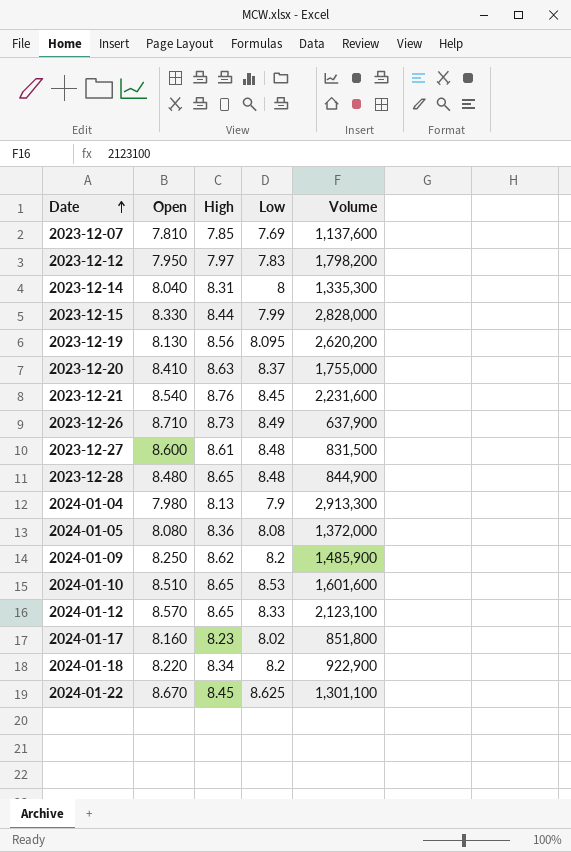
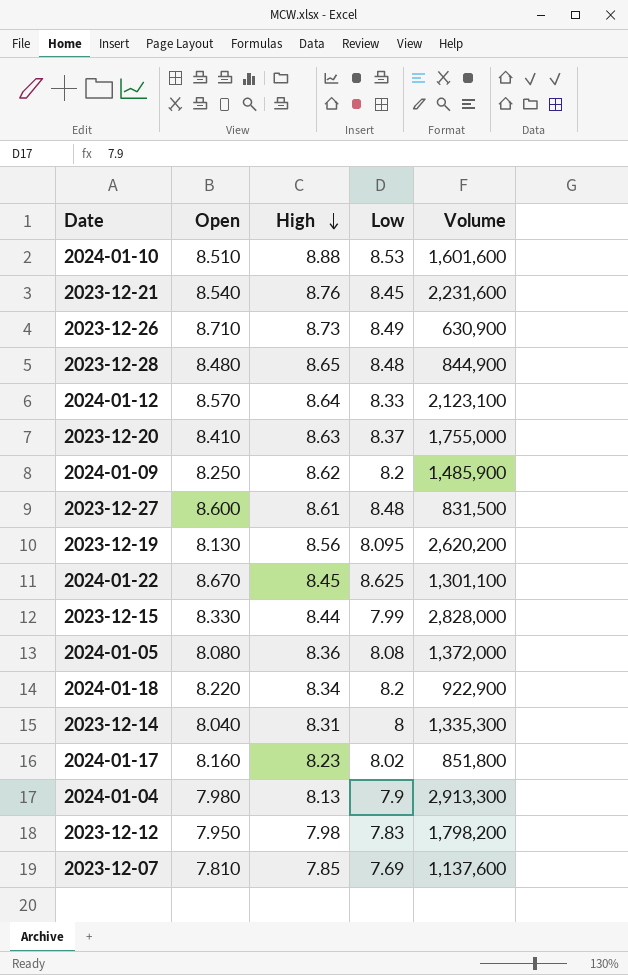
row order: Date ascending -> High descending
2024-01-10 | High: 8.65 -> 8.88
2023-12-26 | Volume: 637,900 -> 630,900
2024-01-12 | High: 8.65 -> 8.64
2023-12-12 | High: 7.97 -> 7.98

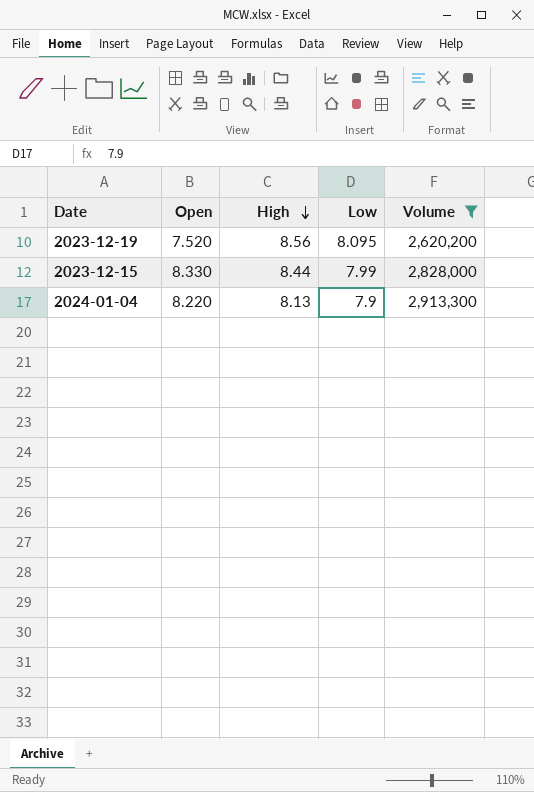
filter: none -> Volume >= 2,620,200
2023-12-19 | Open: 8.130 -> 7.520
2024-01-04 | Open: 7.980 -> 8.220

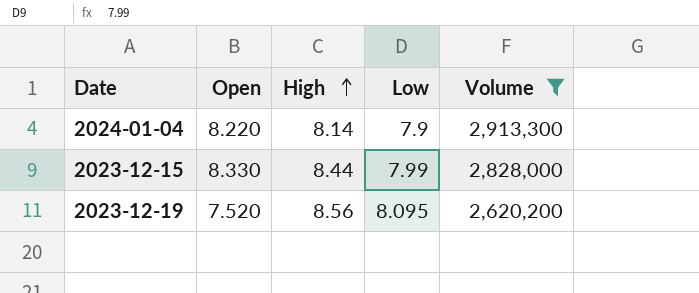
row order: High descending -> High ascending
2024-01-04 | High: 8.13 -> 8.14

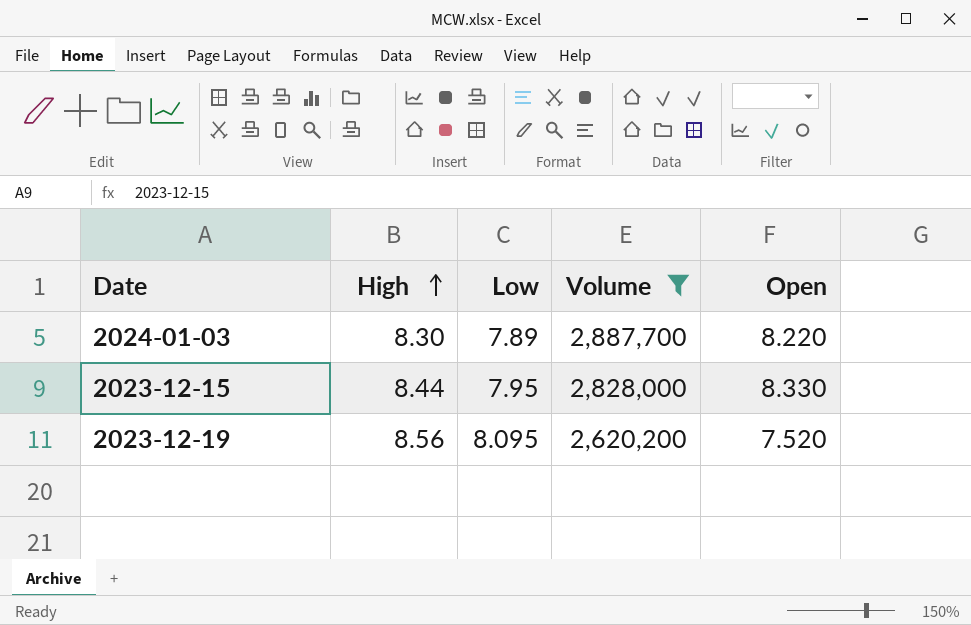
column Open | position: 2 -> 5
row 2024-01-04: 8.220 | 8.14 | 7.9 | 2,913,300 -> none
row 2024-01-03: none -> 8.30 | 7.89 | 2,887,700 | 8.220
2023-12-15 | Low: 7.99 -> 7.95

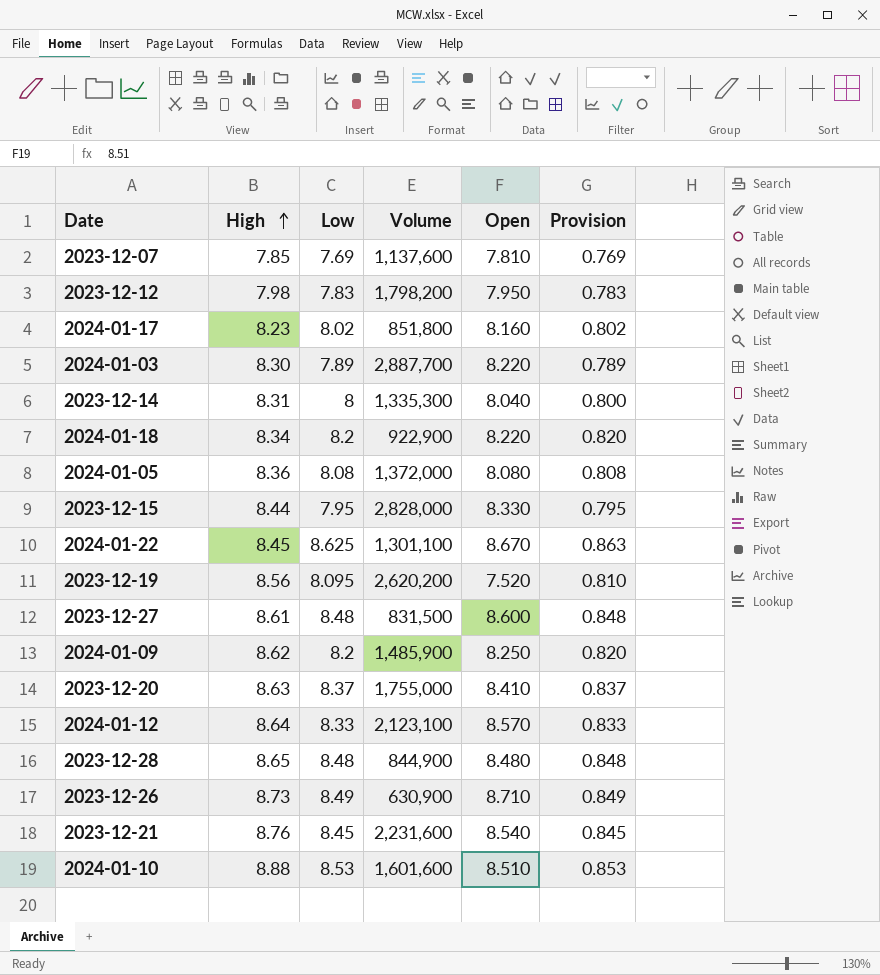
filter: Volume >= 2,620,200 -> none
column Provision | formula: none -> [Low] * 0.1

